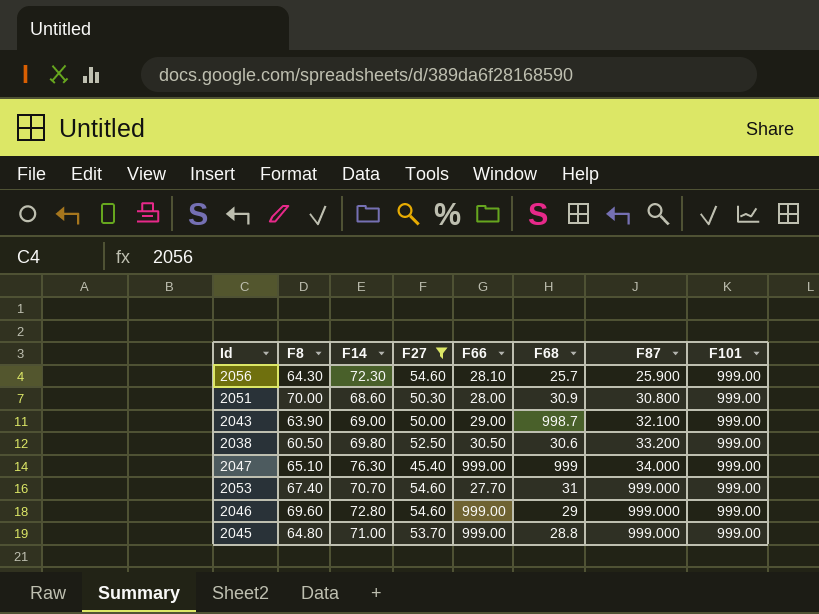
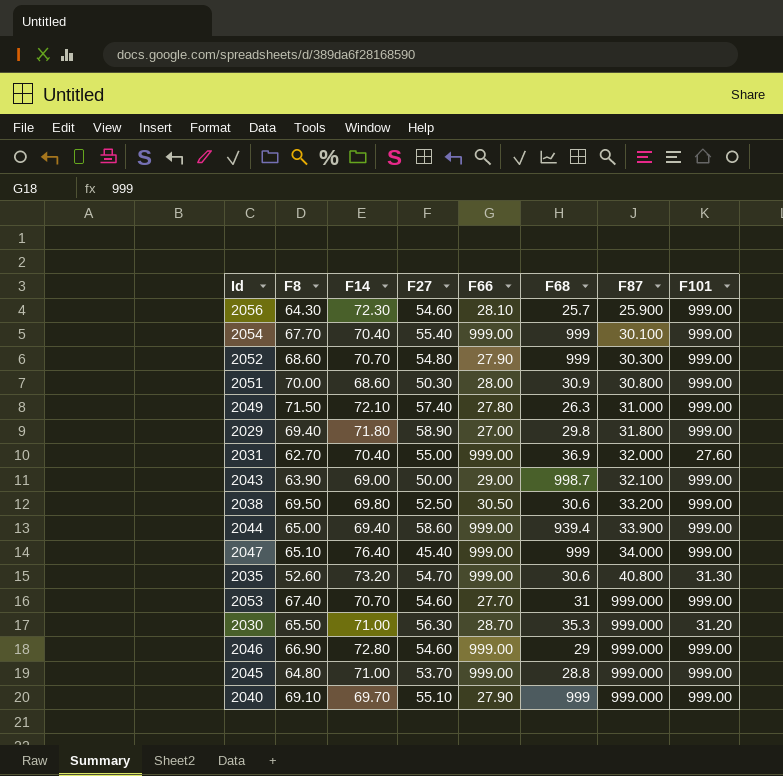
filter: F27 <= 54.60 -> none
2038 | F8: 60.50 -> 69.50
2047 | F14: 76.30 -> 76.40
2046 | F8: 69.60 -> 66.90

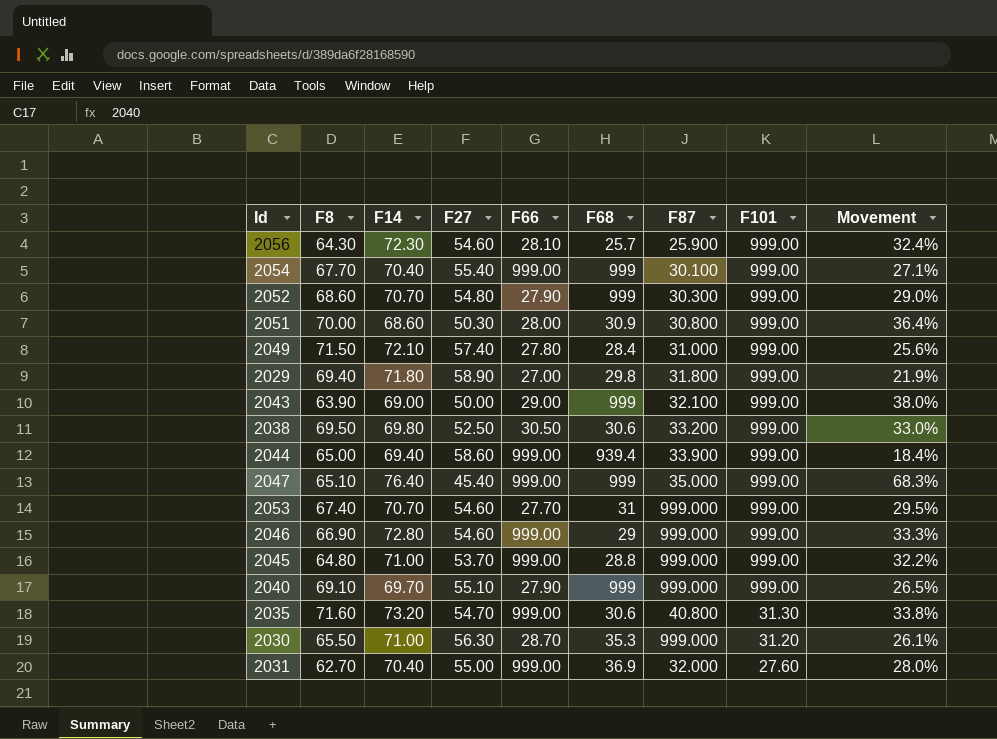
row order: F87 ascending -> F101 descending
column Movement | formula: none -> ([F14] - [F27]) / [F27]
2049 | F68: 26.3 -> 28.4
2043 | F68: 998.7 -> 999
2047 | F87: 34.000 -> 35.000
2035 | F8: 52.60 -> 71.60

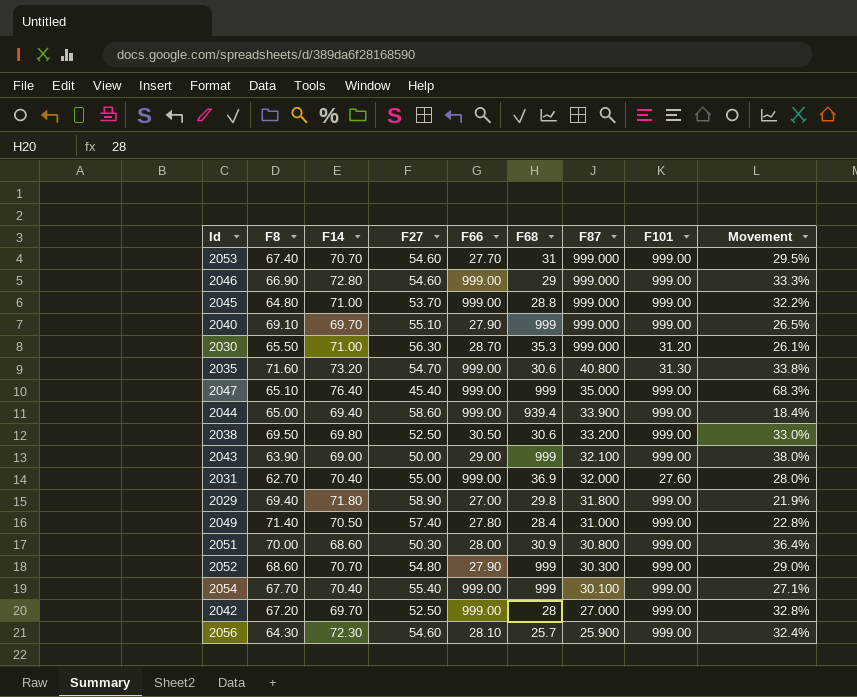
row order: F101 descending -> F87 descending
2049 | F8: 71.50 -> 71.40
2049 | F14: 72.10 -> 70.50
2049 | Movement: 25.6% -> 22.8%
row 2042: none -> 67.20 | 69.70 | 52.50 | 999.00 | 28 | 27.000 | 999.00 | 32.8%

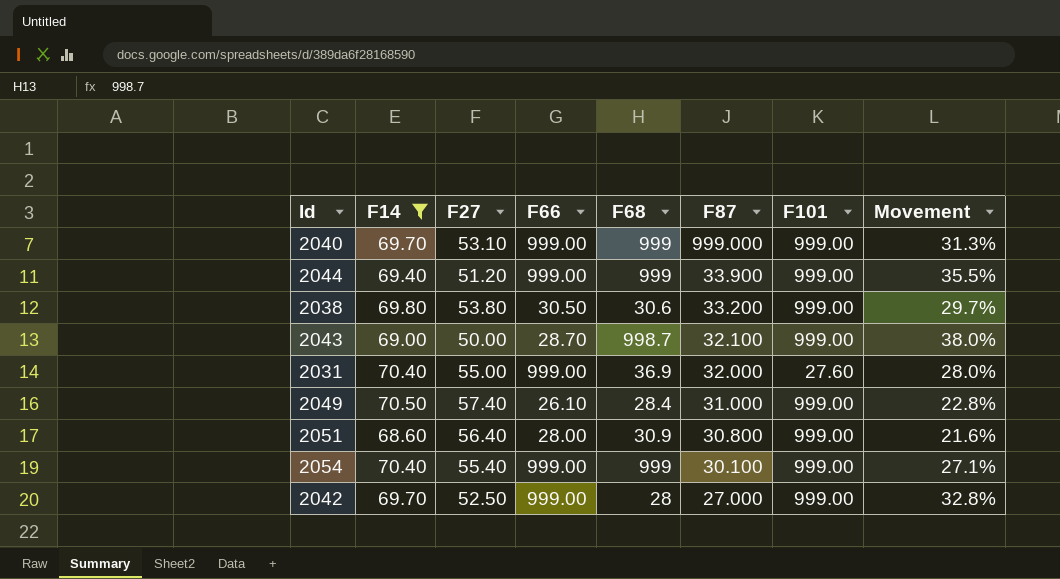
filter: none -> F14 <= 70.50
column F8 | position: 2 -> none
2040 | F27: 55.10 -> 53.10
2040 | F66: 27.90 -> 999.00
2040 | Movement: 26.5% -> 31.3%
2044 | F27: 58.60 -> 51.20
2044 | F68: 939.4 -> 999
2044 | Movement: 18.4% -> 35.5%
2038 | F27: 52.50 -> 53.80
2038 | Movement: 33.0% -> 29.7%
2043 | F66: 29.00 -> 28.70
2043 | F68: 999 -> 998.7
2049 | F66: 27.80 -> 26.10
2051 | F27: 50.30 -> 56.40
2051 | Movement: 36.4% -> 21.6%

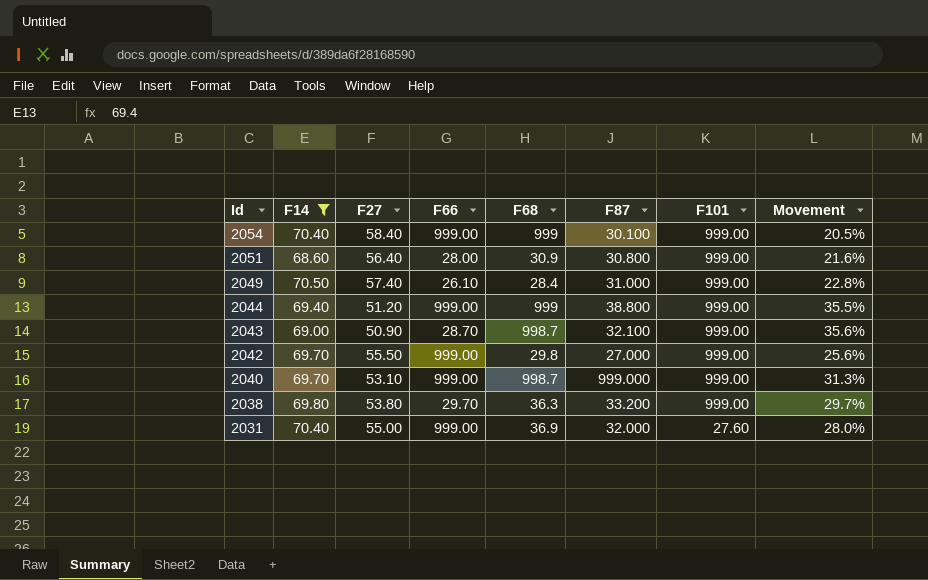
row order: F87 descending -> Id descending
2054 | F27: 55.40 -> 58.40
2054 | Movement: 27.1% -> 20.5%
2044 | F87: 33.900 -> 38.800
2043 | F27: 50.00 -> 50.90
2043 | Movement: 38.0% -> 35.6%
2042 | F27: 52.50 -> 55.50
2042 | F68: 28 -> 29.8
2042 | Movement: 32.8% -> 25.6%
2040 | F68: 999 -> 998.7
2038 | F66: 30.50 -> 29.70
2038 | F68: 30.6 -> 36.3

